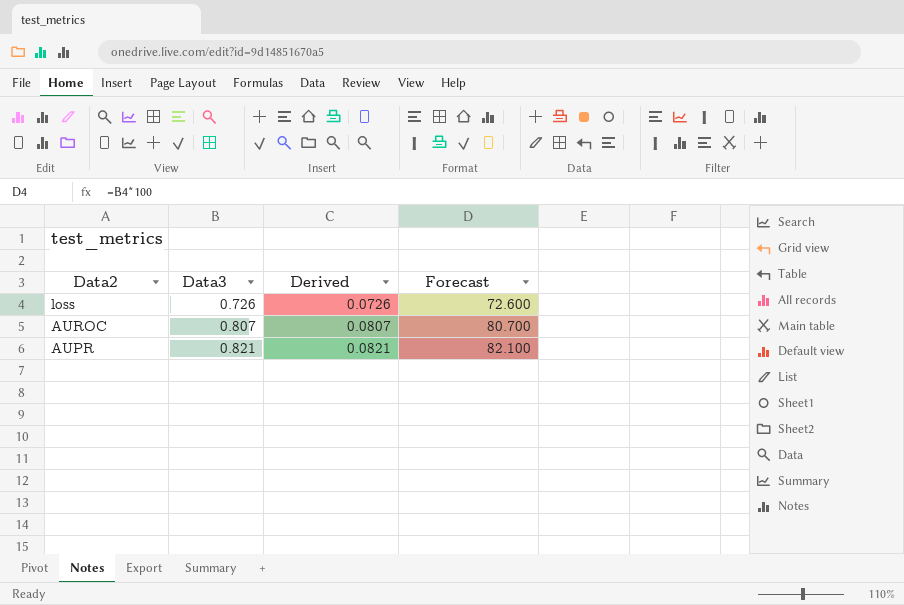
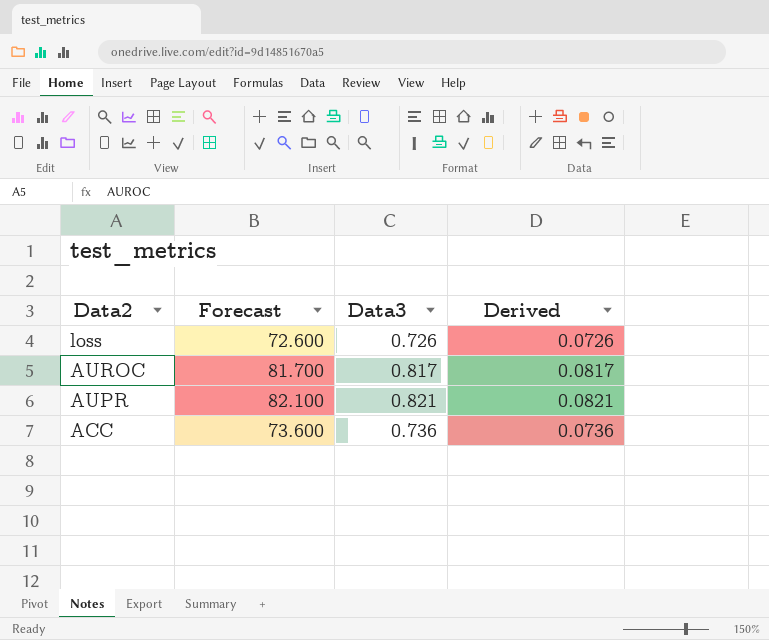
column Forecast | position: 4 -> 2
AUROC | Forecast: 80.700 -> 81.700
AUROC | Data3: 0.807 -> 0.817
AUROC | Derived: 0.0807 -> 0.0817
row ACC: none -> 73.600 | 0.736 | 0.0736

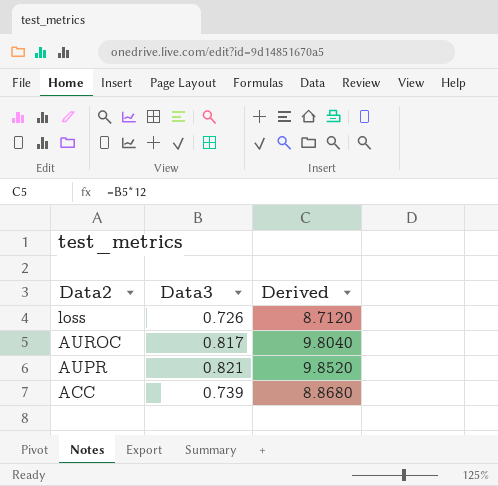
column Forecast | formula: [Data3] * 100 -> none
column Derived | formula: [Data3] * 0.1 -> [Data3] * 12
ACC | Data3: 0.736 -> 0.739

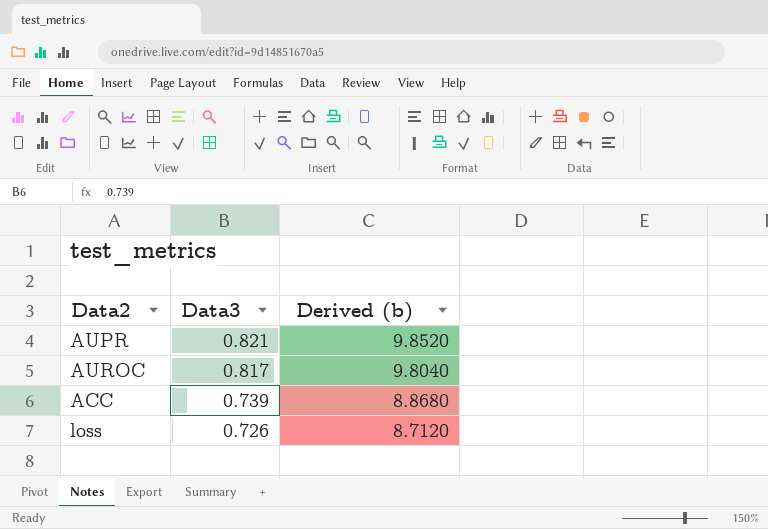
row order: Data2 descending -> Data3 descending
column name: Derived -> Derived (b)

